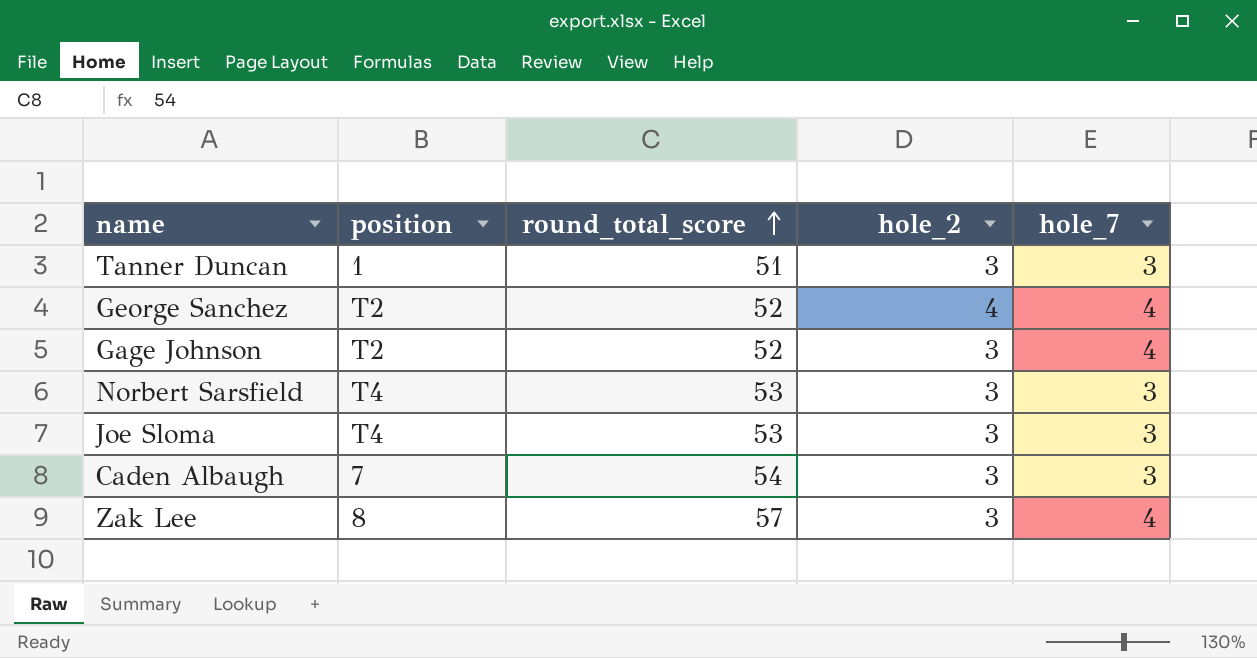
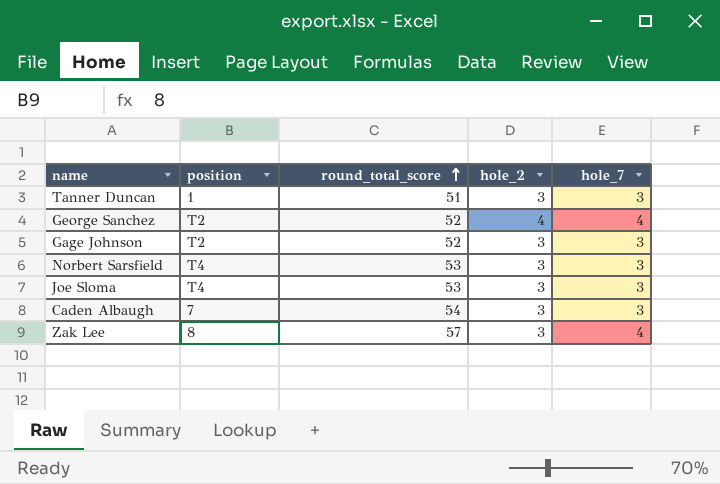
Gage Johnson | hole_7: 4 -> 3

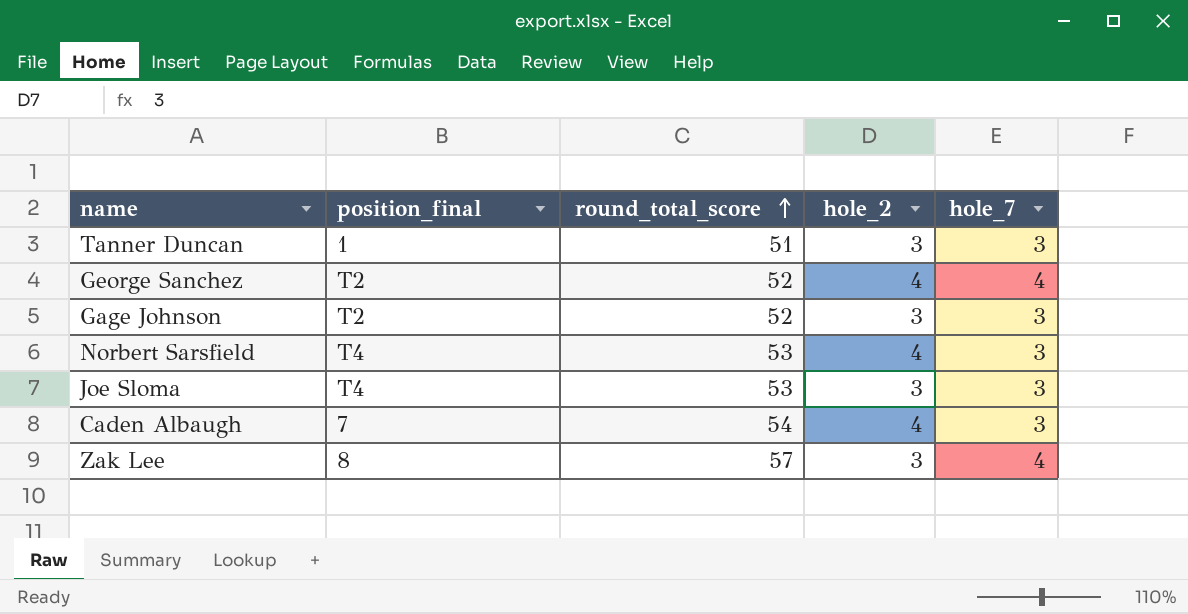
column name: position -> position_final
Norbert Sarsfield | hole_2: 3 -> 4
Caden Albaugh | hole_2: 3 -> 4

